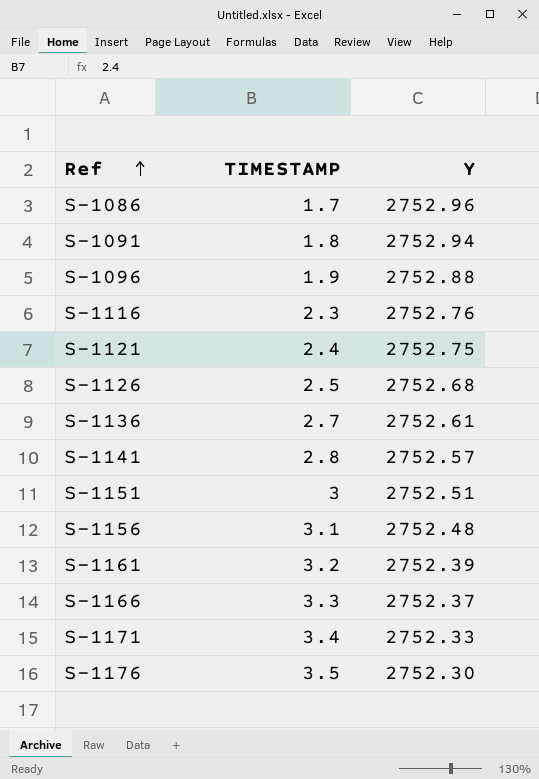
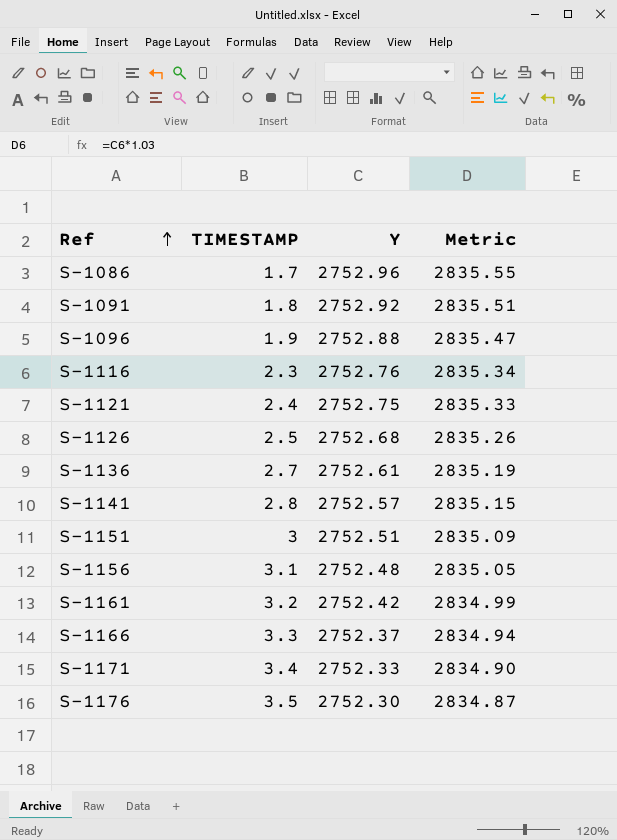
column Metric | formula: none -> [Y] * 1.03
S-1091 | Y: 2752.94 -> 2752.92
S-1161 | Y: 2752.39 -> 2752.42

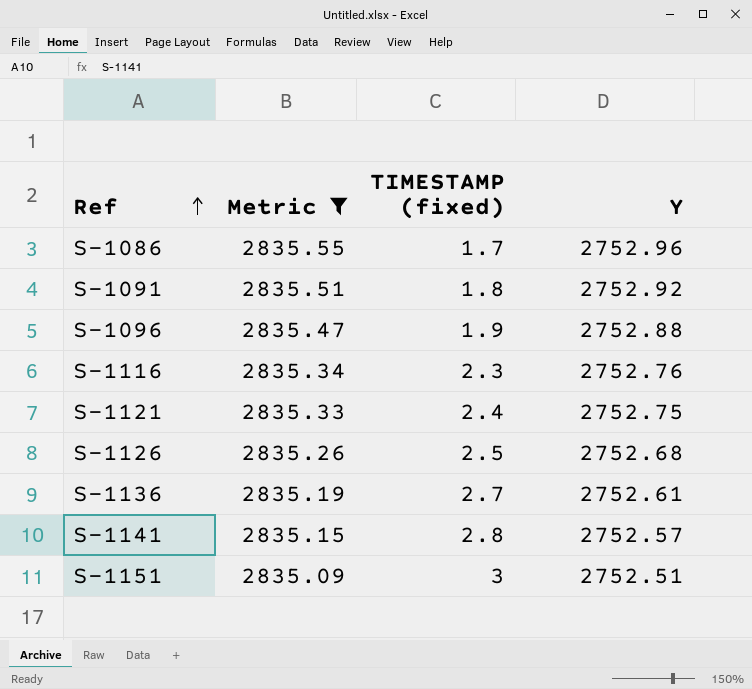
filter: none -> Metric >= 2835.09
column Metric | position: 4 -> 2
column name: TIMESTAMP -> TIMESTAMP (fixed)

